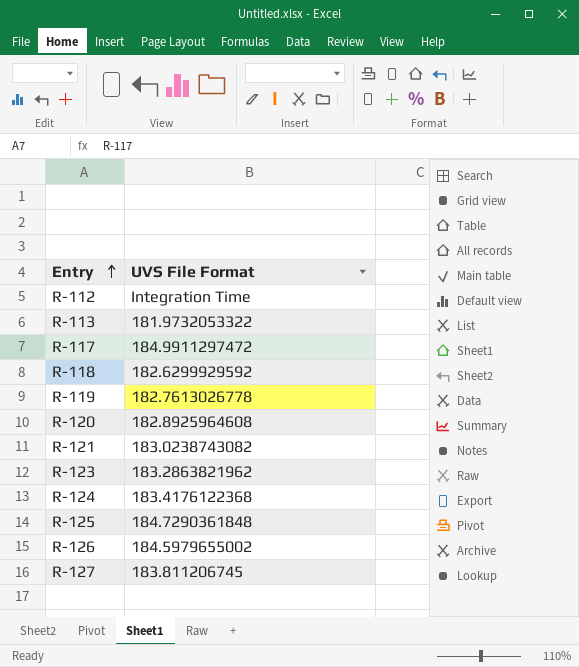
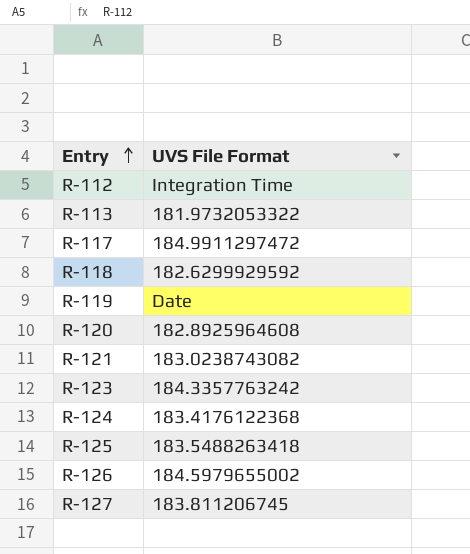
R-119 | UVS File Format: 182.7613026778 -> Date
R-123 | UVS File Format: 183.2863821962 -> 184.3357763242
R-125 | UVS File Format: 184.7290361848 -> 183.5488263418

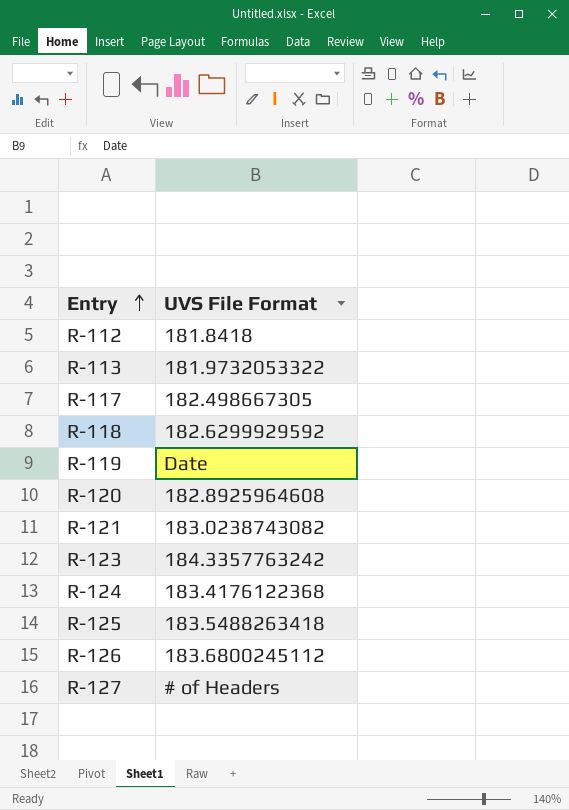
R-112 | UVS File Format: Integration Time -> 181.8418
R-117 | UVS File Format: 184.9911297472 -> 182.498667305
R-126 | UVS File Format: 184.5979655002 -> 183.6800245112
R-127 | UVS File Format: 183.811206745 -> # of Headers

